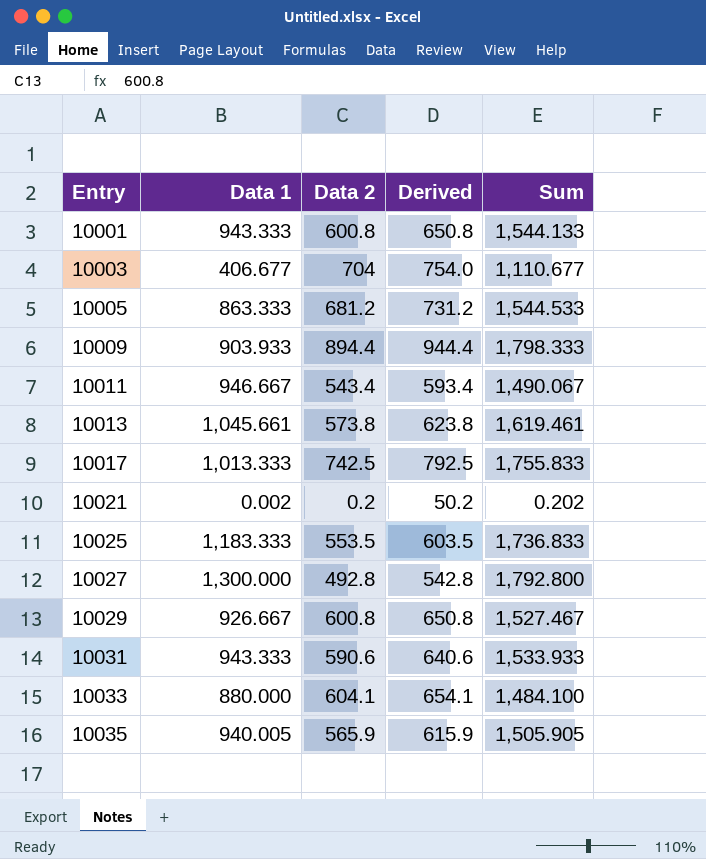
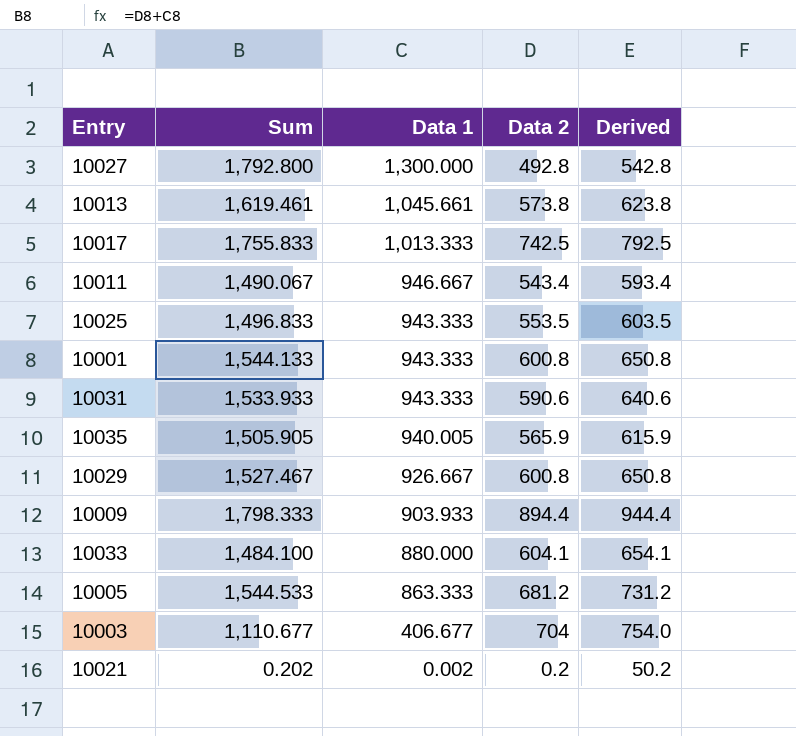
row order: Entry ascending -> Data 1 descending
column Sum | position: 5 -> 2
10025 | Sum: 1,736.833 -> 1,496.833
10025 | Data 1: 1,183.333 -> 943.333

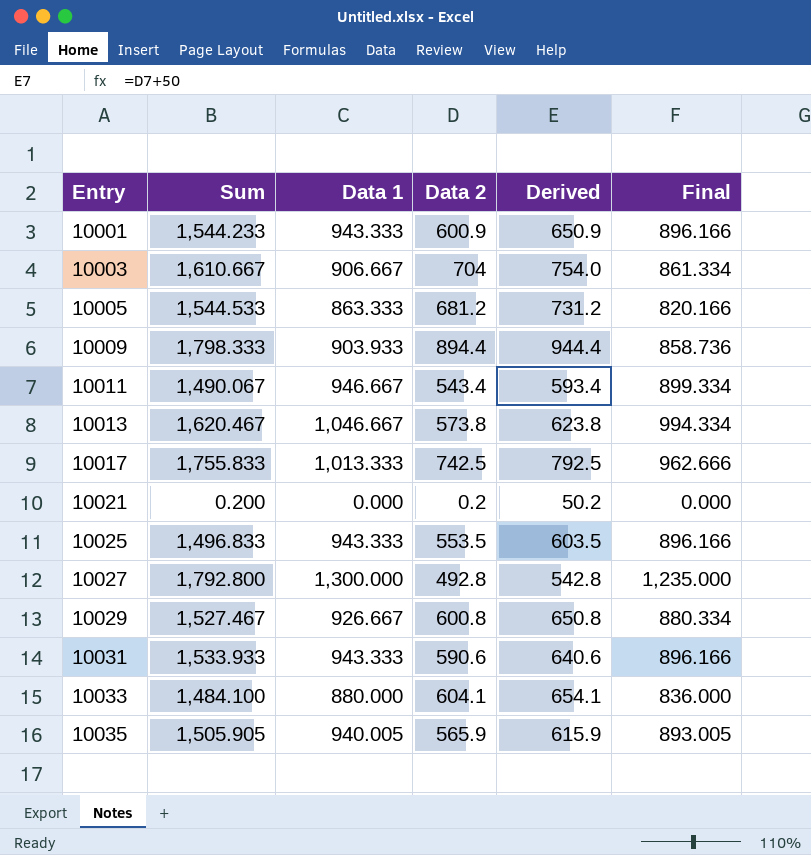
row order: Data 1 descending -> Entry ascending
column Final | formula: none -> [Data 1] * 0.95
10001 | Sum: 1,544.133 -> 1,544.233
10001 | Data 2: 600.8 -> 600.9
10001 | Derived: 650.8 -> 650.9
10003 | Sum: 1,110.677 -> 1,610.667
10003 | Data 1: 406.677 -> 906.667
10013 | Sum: 1,619.461 -> 1,620.467
10013 | Data 1: 1,045.661 -> 1,046.667
10021 | Sum: 0.202 -> 0.200
10021 | Data 1: 0.002 -> 0.000

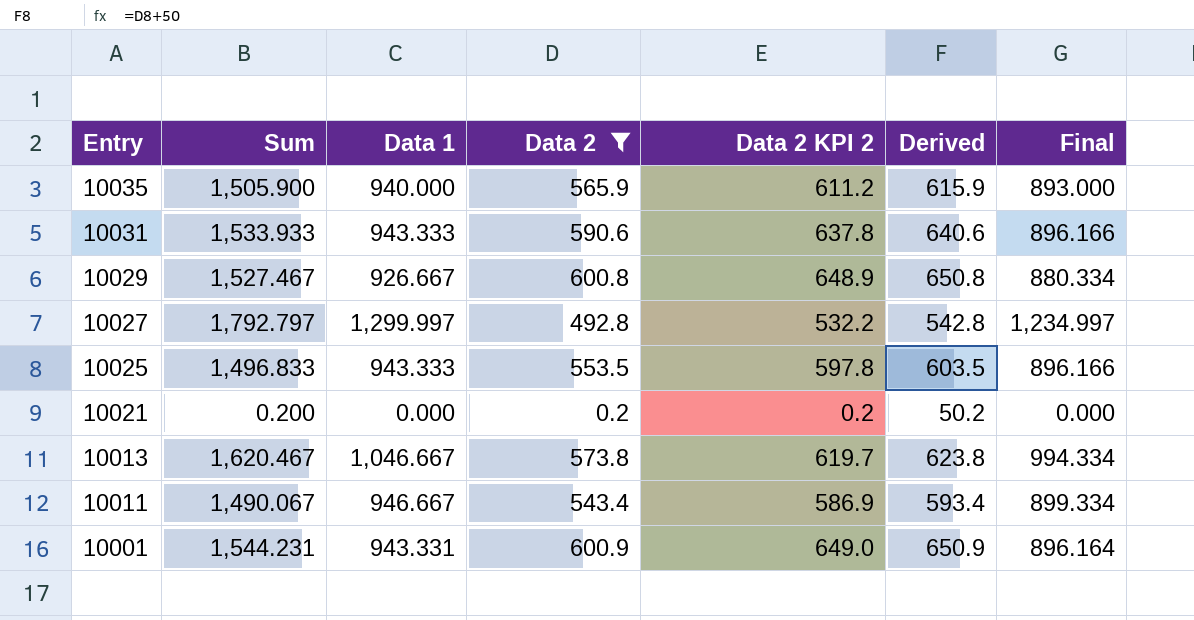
filter: none -> Data 2 <= 600.9
row order: Entry ascending -> Entry descending
column Data 2 KPI 2 | formula: none -> [Data 2] * 1.08
10035 | Sum: 1,505.905 -> 1,505.900
10035 | Data 1: 940.005 -> 940.000
10035 | Final: 893.005 -> 893.000
10027 | Sum: 1,792.800 -> 1,792.797
10027 | Data 1: 1,300.000 -> 1,299.997
10027 | Final: 1,235.000 -> 1,234.997
10001 | Sum: 1,544.233 -> 1,544.231
10001 | Data 1: 943.333 -> 943.331
10001 | Final: 896.166 -> 896.164

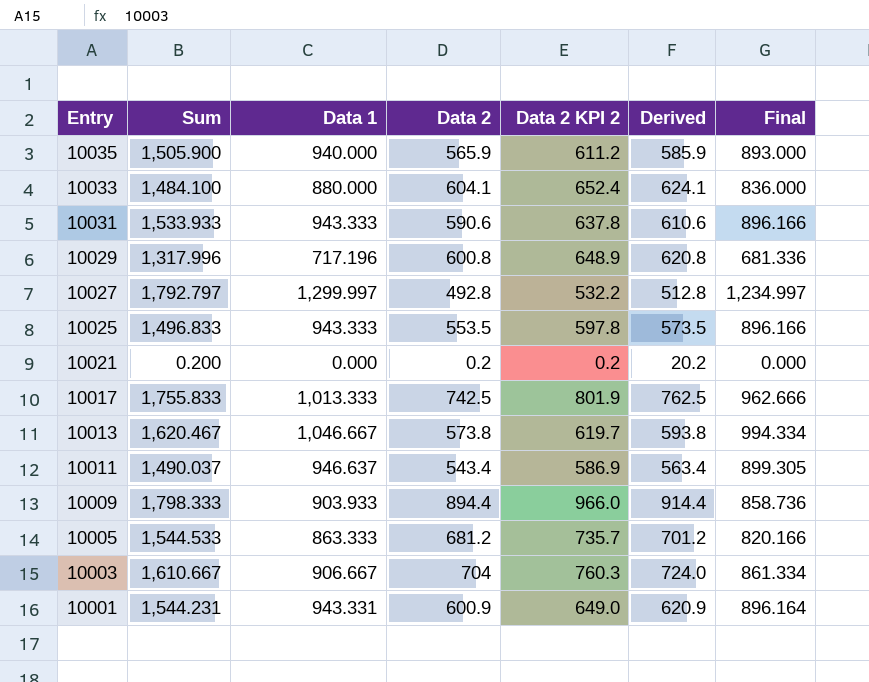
filter: Data 2 <= 600.9 -> none
column Derived | formula: [Data 2] + 50 -> [Data 2] + 20
10029 | Sum: 1,527.467 -> 1,317.996
10029 | Data 1: 926.667 -> 717.196
10029 | Final: 880.334 -> 681.336
10011 | Sum: 1,490.067 -> 1,490.037
10011 | Data 1: 946.667 -> 946.637
10011 | Final: 899.334 -> 899.305

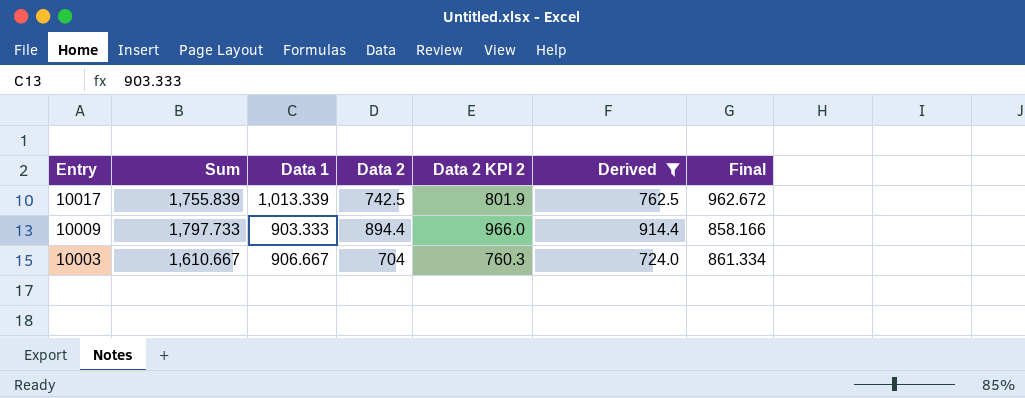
filter: none -> Derived >= 724.0
10017 | Sum: 1,755.833 -> 1,755.839
10017 | Data 1: 1,013.333 -> 1,013.339
10017 | Final: 962.666 -> 962.672
10009 | Sum: 1,798.333 -> 1,797.733
10009 | Data 1: 903.933 -> 903.333
10009 | Final: 858.736 -> 858.166

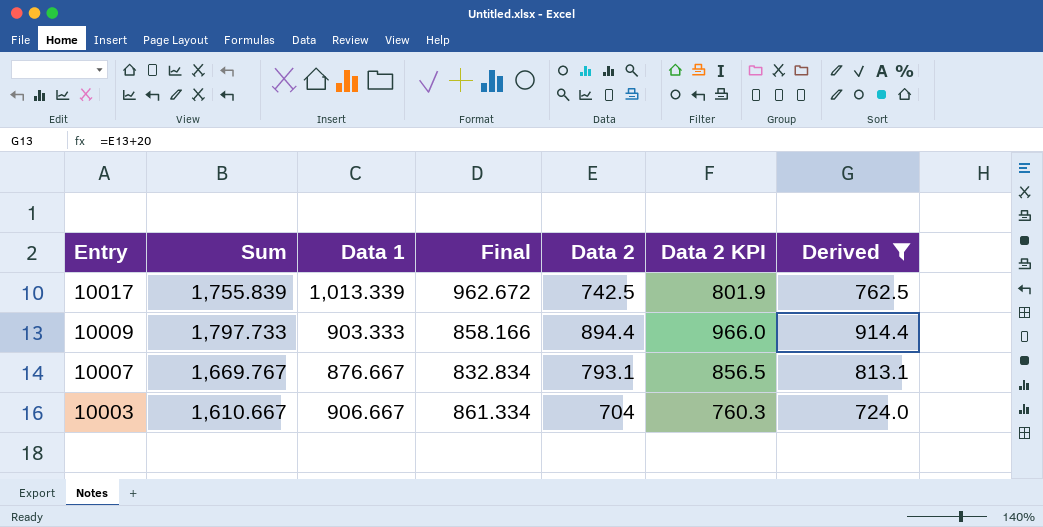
column Final | position: 7 -> 4
column name: Data 2 KPI 2 -> Data 2 KPI
row 10007: none -> 1,669.767 | 876.667 | 832.834 | 793.1 | 856.5 | 813.1

